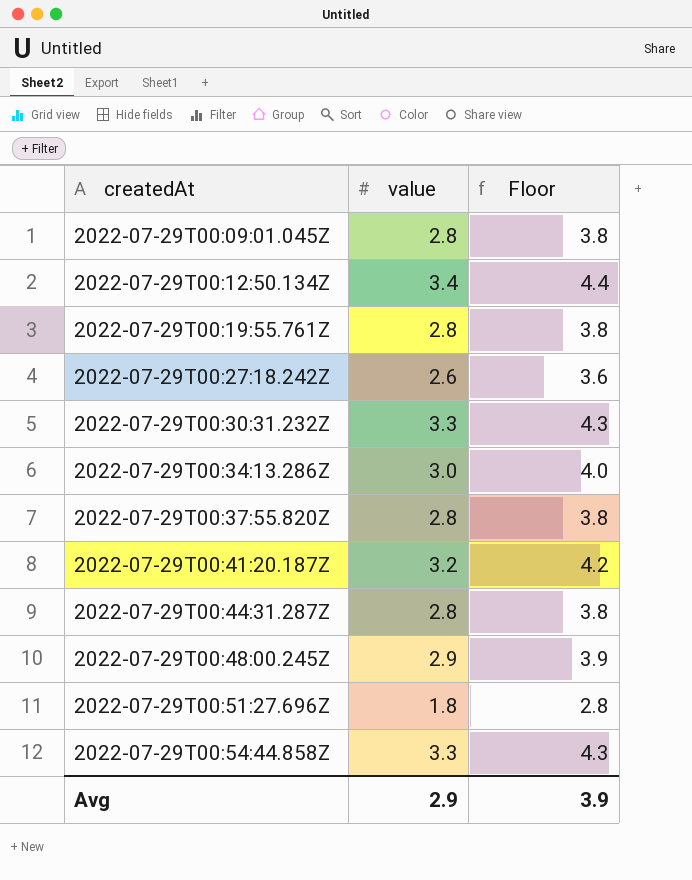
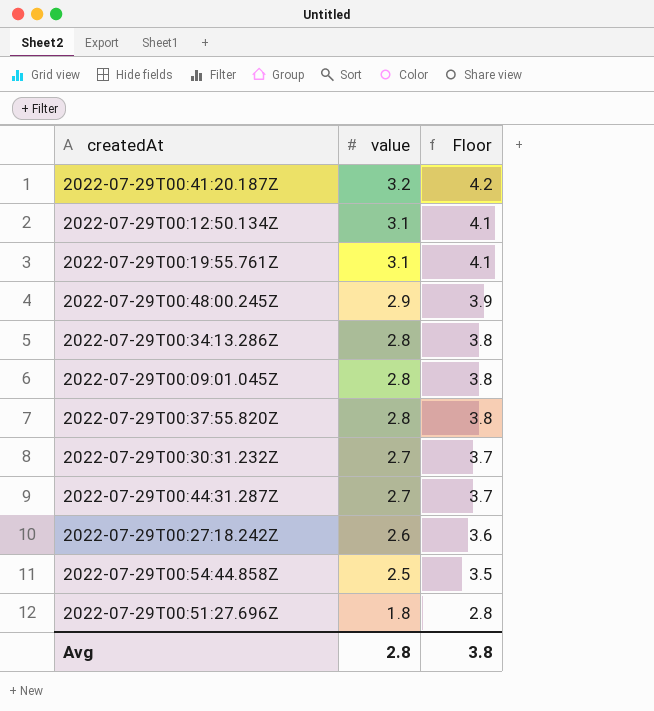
row order: createdAt ascending -> value descending
2022-07-29T00:12:50.134Z | value: 3.4 -> 3.1
2022-07-29T00:12:50.134Z | Floor: 4.4 -> 4.1
2022-07-29T00:19:55.761Z | value: 2.8 -> 3.1
2022-07-29T00:19:55.761Z | Floor: 3.8 -> 4.1
2022-07-29T00:34:13.286Z | value: 3.0 -> 2.8
2022-07-29T00:34:13.286Z | Floor: 4.0 -> 3.8
2022-07-29T00:30:31.232Z | value: 3.3 -> 2.7
2022-07-29T00:30:31.232Z | Floor: 4.3 -> 3.7
2022-07-29T00:44:31.287Z | value: 2.8 -> 2.7
2022-07-29T00:44:31.287Z | Floor: 3.8 -> 3.7
2022-07-29T00:54:44.858Z | value: 3.3 -> 2.5
2022-07-29T00:54:44.858Z | Floor: 4.3 -> 3.5
Avg | value: 2.9 -> 2.8
Avg | Floor: 3.9 -> 3.8

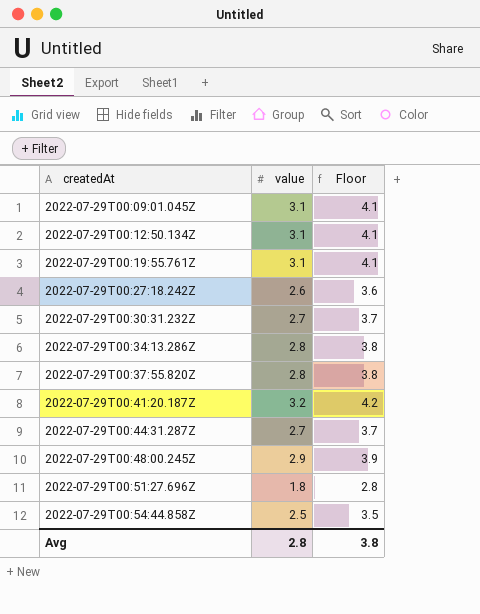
row order: value descending -> createdAt ascending
2022-07-29T00:09:01.045Z | value: 2.8 -> 3.1
2022-07-29T00:09:01.045Z | Floor: 3.8 -> 4.1

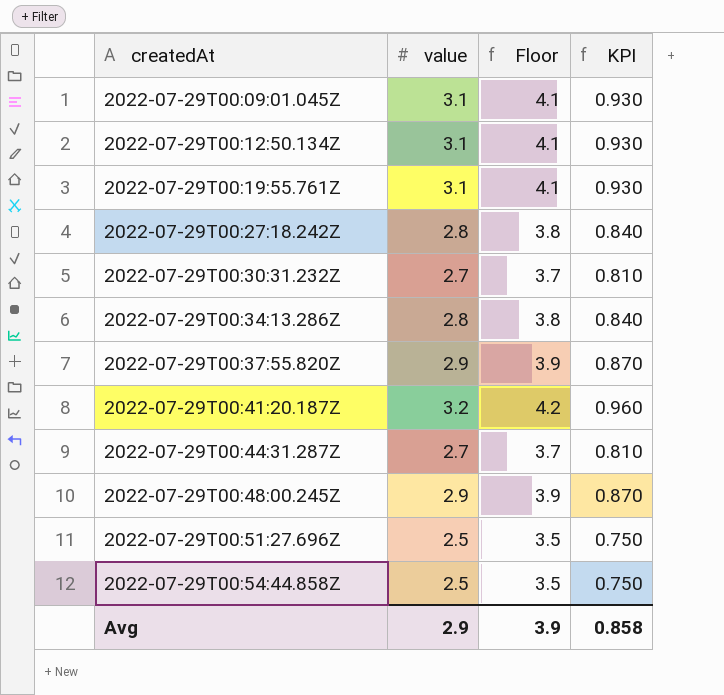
column KPI | formula: none -> [value] * 0.3
2022-07-29T00:27:18.242Z | value: 2.6 -> 2.8
2022-07-29T00:27:18.242Z | Floor: 3.6 -> 3.8
2022-07-29T00:37:55.820Z | value: 2.8 -> 2.9
2022-07-29T00:37:55.820Z | Floor: 3.8 -> 3.9
2022-07-29T00:51:27.696Z | value: 1.8 -> 2.5
2022-07-29T00:51:27.696Z | Floor: 2.8 -> 3.5
Avg | value: 2.8 -> 2.9
Avg | Floor: 3.8 -> 3.9

